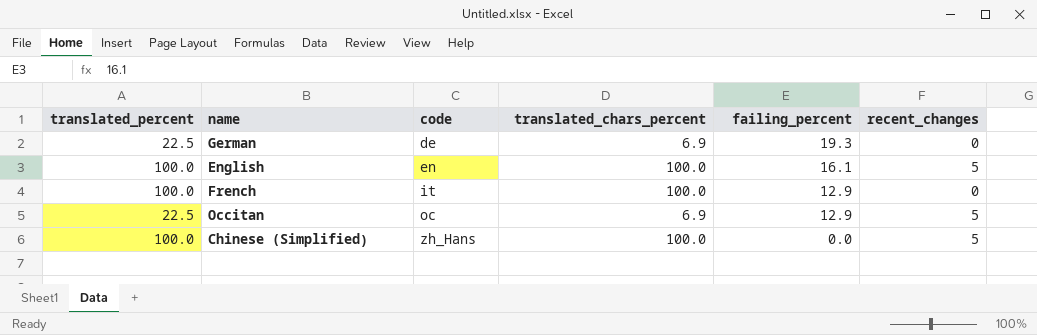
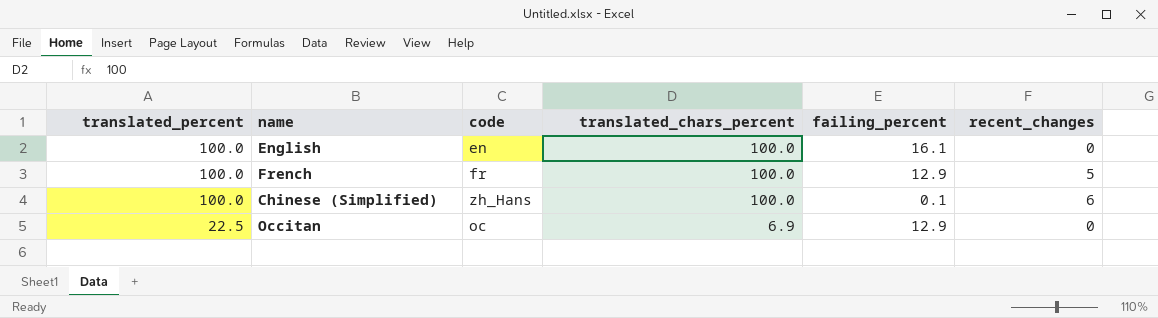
row order: code ascending -> translated_percent descending
row German: 22.5 | de | 6.9 | 19.3 | 0 -> none
English | recent_changes: 5 -> 0
French | code: it -> fr
French | recent_changes: 0 -> 5
Chinese (Simplified) | failing_percent: 0.0 -> 0.1
Chinese (Simplified) | recent_changes: 5 -> 6
Occitan | recent_changes: 5 -> 0

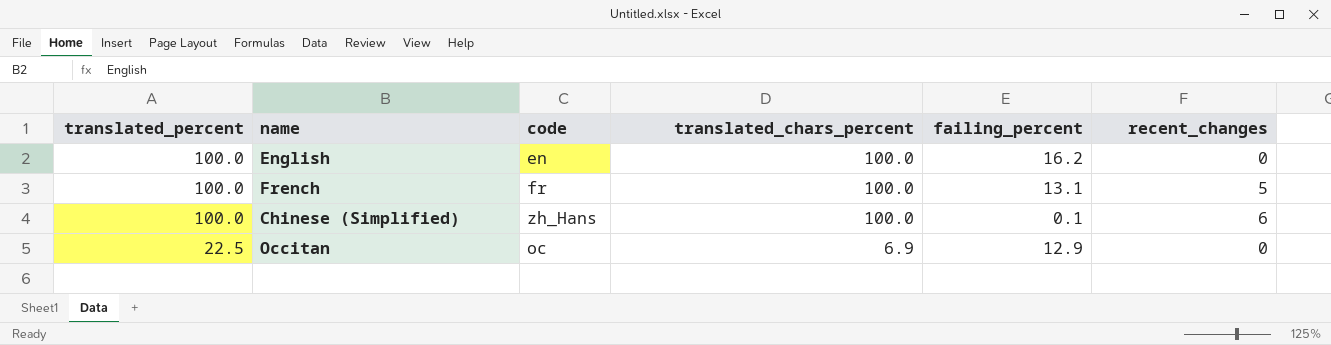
English | failing_percent: 16.1 -> 16.2
French | failing_percent: 12.9 -> 13.1

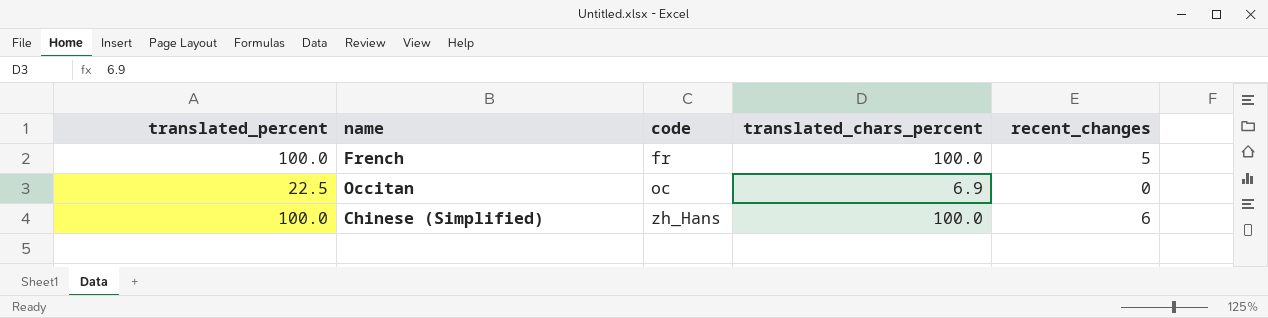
row order: translated_percent descending -> code ascending
column failing_percent | position: 5 -> none
row English: 100.0 | en | 100.0 | 16.2 | 0 -> none

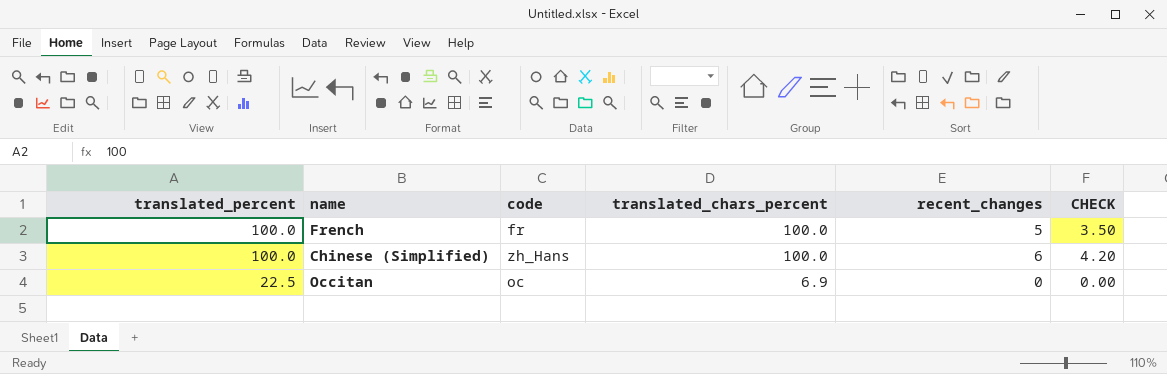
row order: code ascending -> translated_percent descending
column CHECK | formula: none -> [recent_changes] * 0.7

